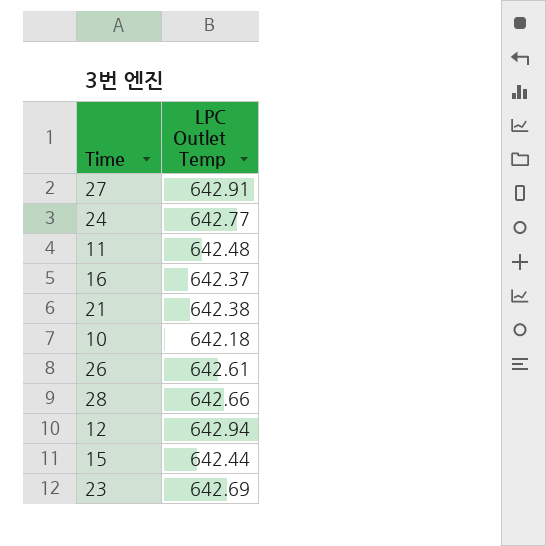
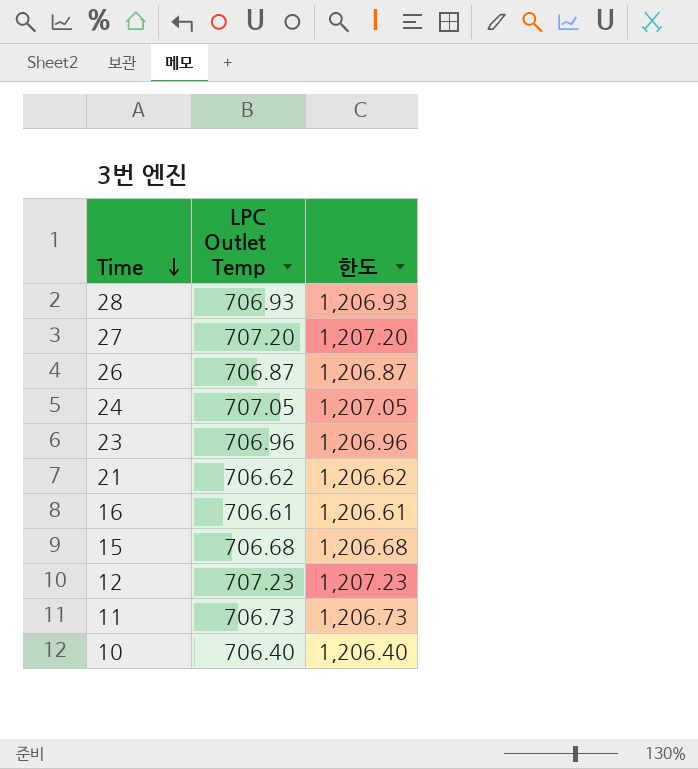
row order: none -> Time descending
column 한도 | formula: none -> [LPC Outlet Temp] + 500
28 | LPC Outlet Temp: 642.66 -> 706.93
27 | LPC Outlet Temp: 642.91 -> 707.20
26 | LPC Outlet Temp: 642.61 -> 706.87
24 | LPC Outlet Temp: 642.77 -> 707.05
23 | LPC Outlet Temp: 642.69 -> 706.96
21 | LPC Outlet Temp: 642.38 -> 706.62
16 | LPC Outlet Temp: 642.37 -> 706.61
15 | LPC Outlet Temp: 642.44 -> 706.68
12 | LPC Outlet Temp: 642.94 -> 707.23
11 | LPC Outlet Temp: 642.48 -> 706.73
10 | LPC Outlet Temp: 642.18 -> 706.40

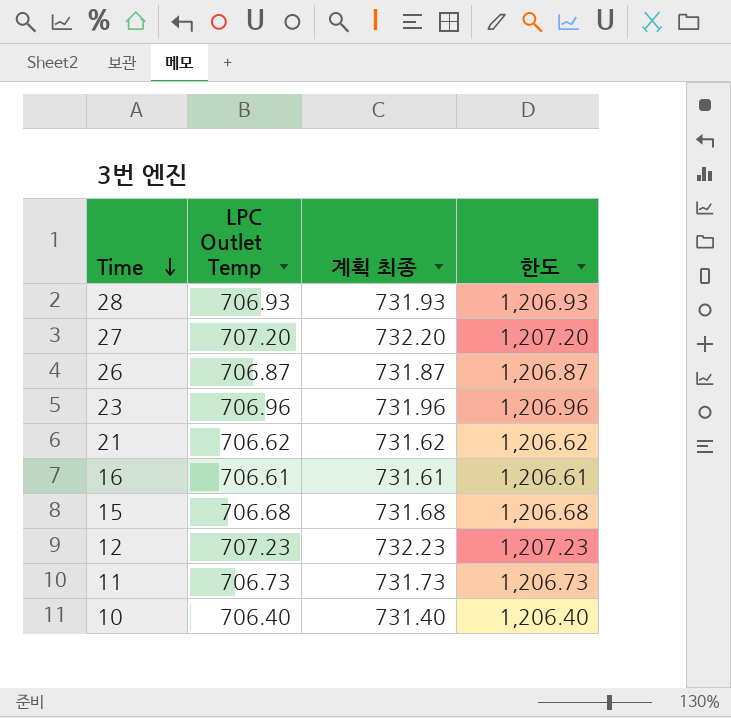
column 계획 최종 | formula: none -> [LPC Outlet Temp] + 25
row 24: 707.05 | 1,207.05 -> none

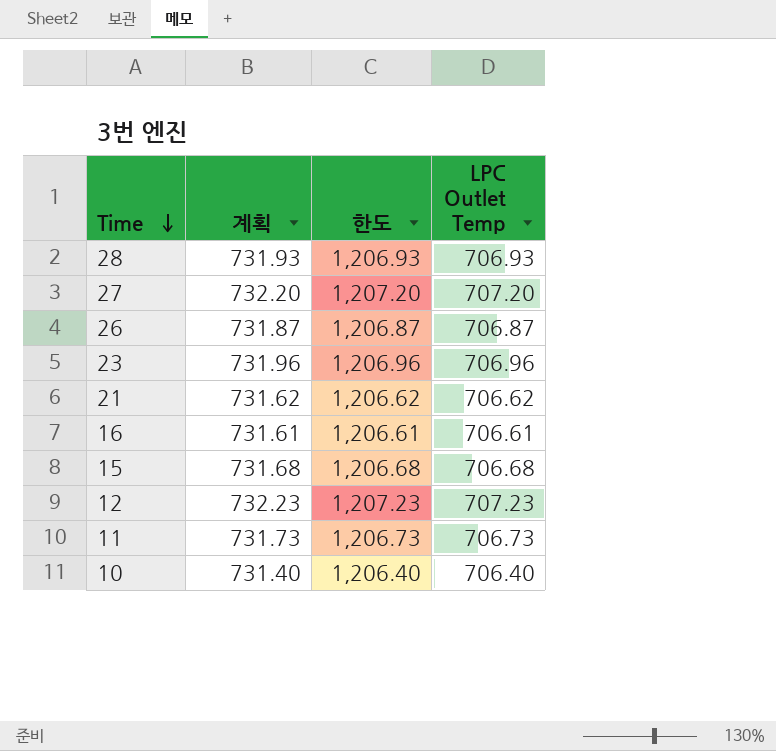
column name: 계획 최종 -> 계획
column LPC Outlet Temp | position: 2 -> 4

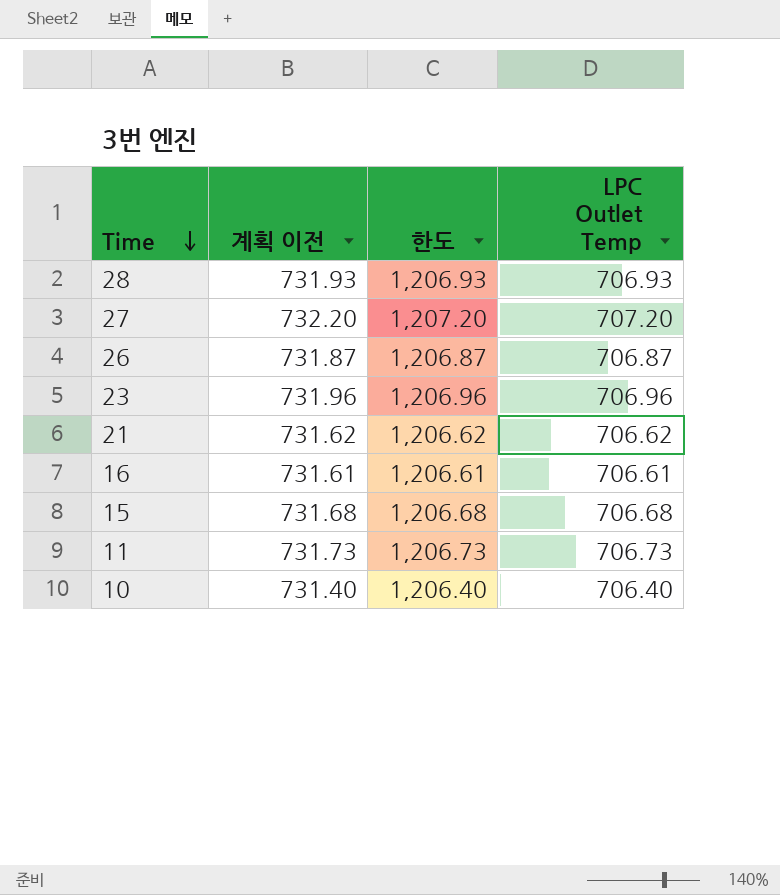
column name: 계획 -> 계획 이전
row 12: 732.23 | 1,207.23 | 707.23 -> none

